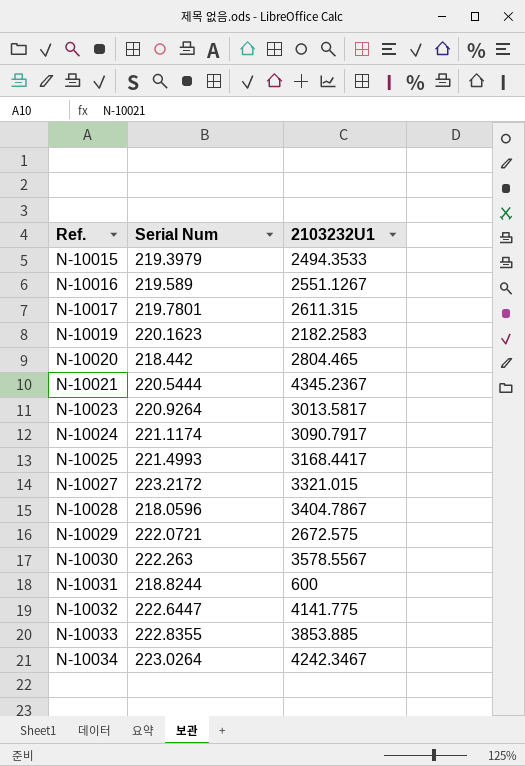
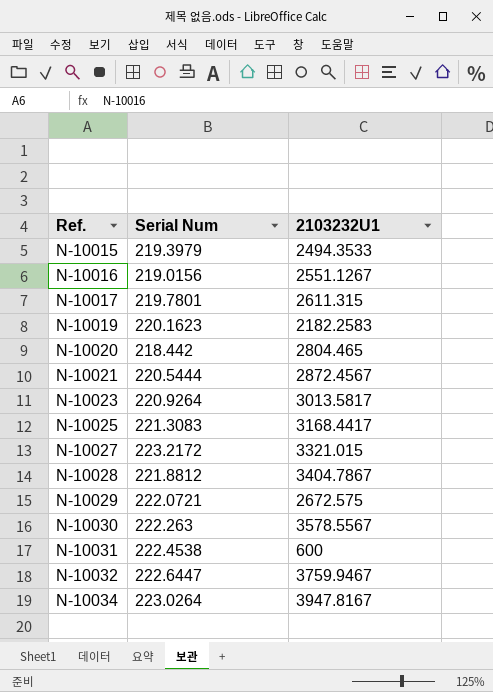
row N-10024: 221.1174 | 3090.7917 -> none
row N-10033: 222.8355 | 3853.885 -> none
N-10016 | Serial Num: 219.589 -> 219.0156
N-10021 | 2103232U1: 4345.2367 -> 2872.4567
N-10025 | Serial Num: 221.4993 -> 221.3083
N-10028 | Serial Num: 218.0596 -> 221.8812
N-10031 | Serial Num: 218.8244 -> 222.4538
N-10032 | 2103232U1: 4141.775 -> 3759.9467
N-10034 | 2103232U1: 4242.3467 -> 3947.8167

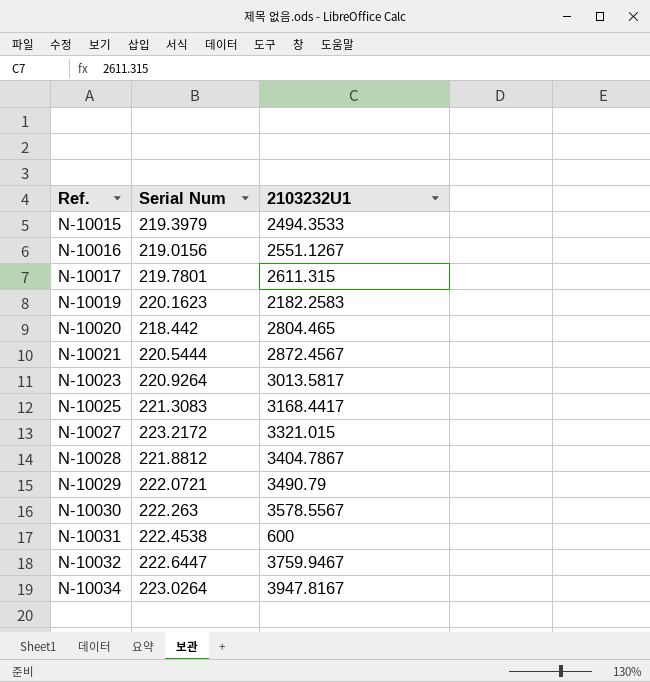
N-10029 | 2103232U1: 2672.575 -> 3490.79

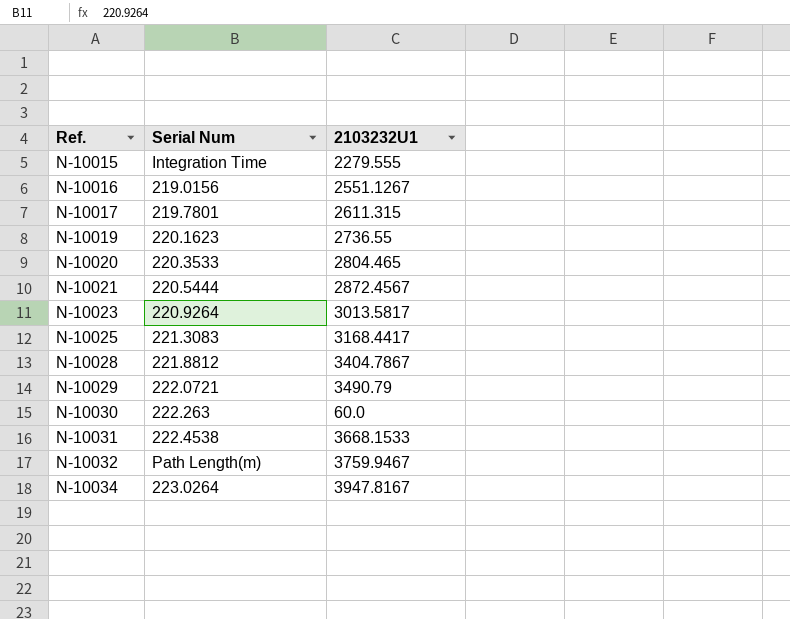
row N-10027: 223.2172 | 3321.015 -> none
N-10015 | Serial Num: 219.3979 -> Integration Time
N-10015 | 2103232U1: 2494.3533 -> 2279.555
N-10019 | 2103232U1: 2182.2583 -> 2736.55
N-10020 | Serial Num: 218.442 -> 220.3533
N-10030 | 2103232U1: 3578.5567 -> 60.0
N-10031 | 2103232U1: 600 -> 3668.1533
N-10032 | Serial Num: 222.6447 -> Path Length(m)

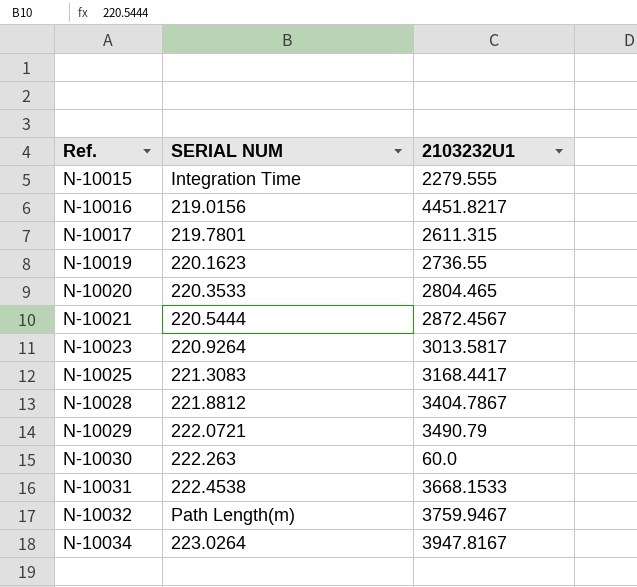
column name: Serial Num -> SERIAL NUM
N-10016 | 2103232U1: 2551.1267 -> 4451.8217

